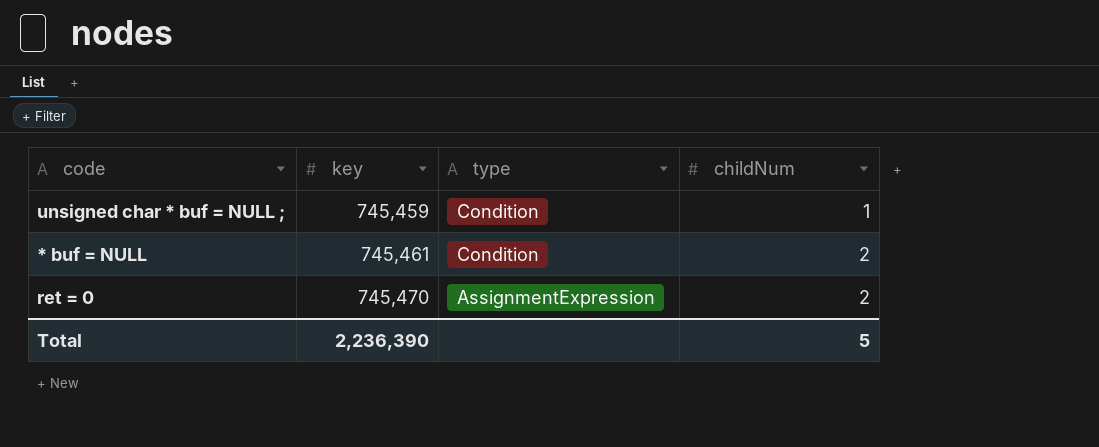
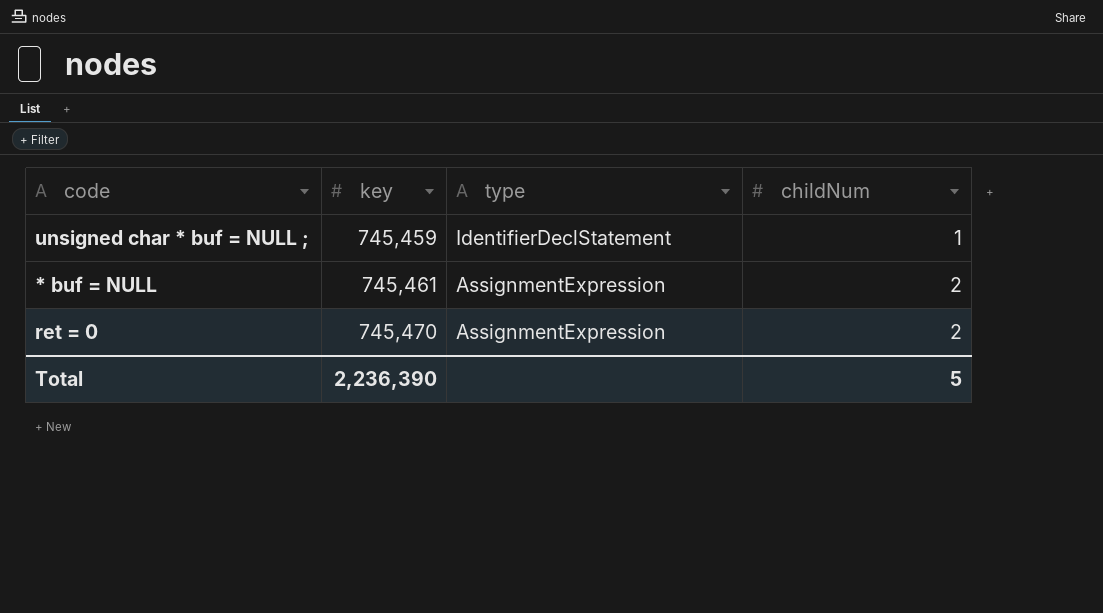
unsigned char * buf = NULL ; | type: Condition -> IdentifierDeclStatement
* buf = NULL | type: Condition -> AssignmentExpression

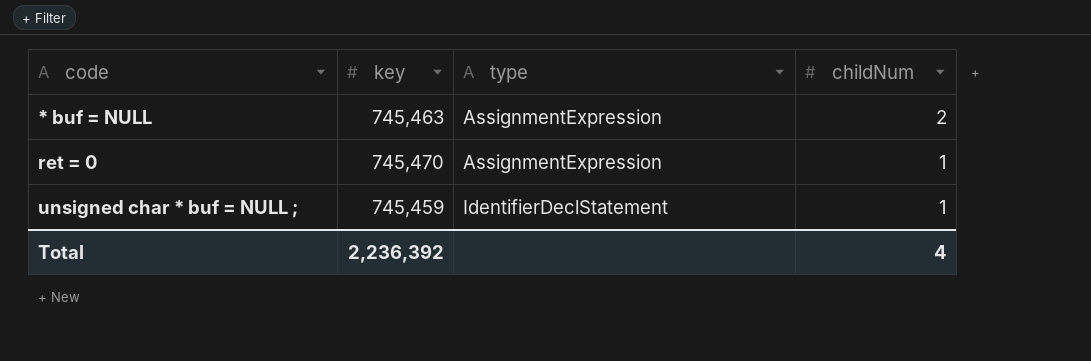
row order: key ascending -> code ascending
* buf = NULL | key: 745,461 -> 745,463
ret = 0 | childNum: 2 -> 1
Total | key: 2,236,390 -> 2,236,392
Total | childNum: 5 -> 4

